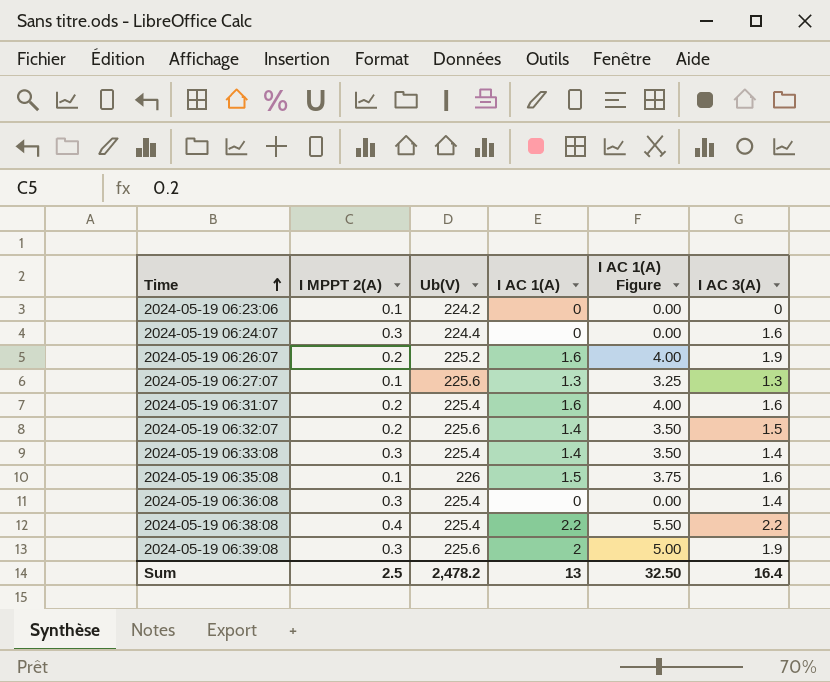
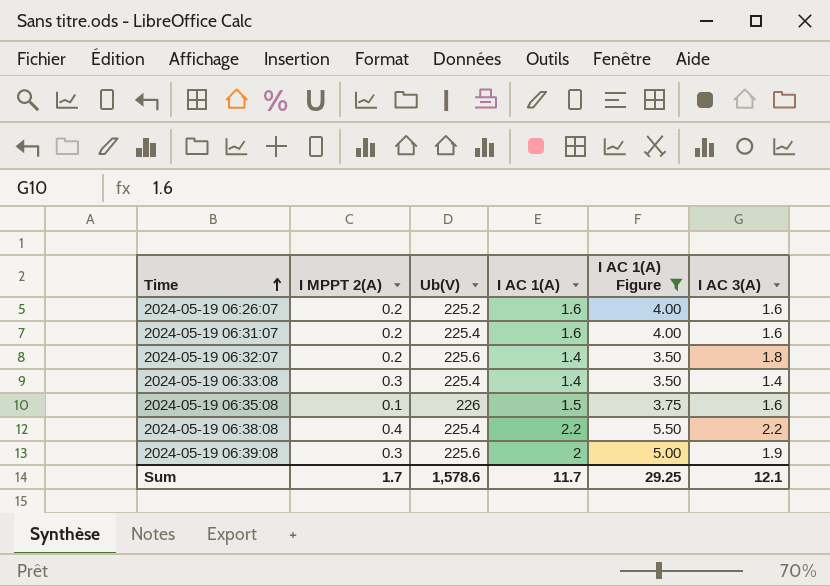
filter: none -> I AC 1(A) Figure >= 3.50
2024-05-19 06:26:07 | I AC 3(A): 1.9 -> 1.6
2024-05-19 06:32:07 | I AC 3(A): 1.5 -> 1.8
Sum | I MPPT 2(A): 2.5 -> 1.7
Sum | Ub(V): 2,478.2 -> 1,578.6
Sum | I AC 1(A): 13 -> 11.7
Sum | I AC 1(A) Figure: 32.50 -> 29.25
Sum | I AC 3(A): 16.4 -> 12.1

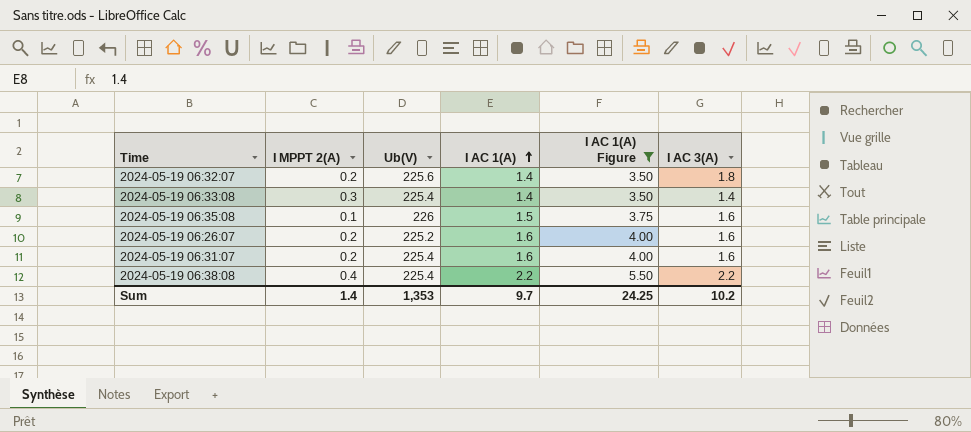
row order: Time ascending -> I AC 1(A) ascending
row 2024-05-19 06:39:08: 0.3 | 225.6 | 2 | 5.00 | 1.9 -> none
Sum | I MPPT 2(A): 1.7 -> 1.4
Sum | Ub(V): 1,578.6 -> 1,353
Sum | I AC 1(A): 11.7 -> 9.7
Sum | I AC 1(A) Figure: 29.25 -> 24.25
Sum | I AC 3(A): 12.1 -> 10.2

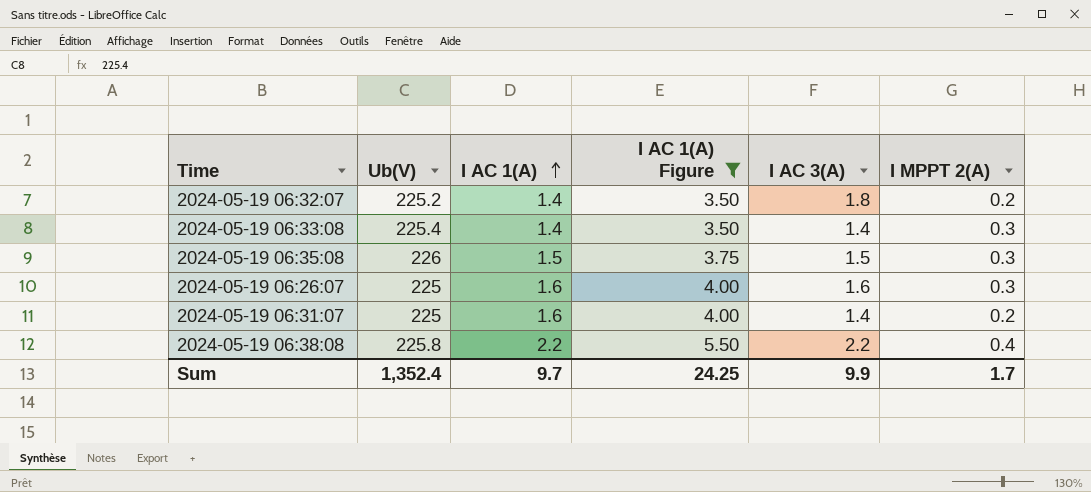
column I MPPT 2(A) | position: 2 -> 6
2024-05-19 06:32:07 | Ub(V): 225.6 -> 225.2
2024-05-19 06:35:08 | I AC 3(A): 1.6 -> 1.5
2024-05-19 06:35:08 | I MPPT 2(A): 0.1 -> 0.3
2024-05-19 06:26:07 | Ub(V): 225.2 -> 225
2024-05-19 06:26:07 | I MPPT 2(A): 0.2 -> 0.3
2024-05-19 06:31:07 | Ub(V): 225.4 -> 225
2024-05-19 06:31:07 | I AC 3(A): 1.6 -> 1.4
2024-05-19 06:38:08 | Ub(V): 225.4 -> 225.8
Sum | Ub(V): 1,353 -> 1,352.4
Sum | I AC 3(A): 10.2 -> 9.9
Sum | I MPPT 2(A): 1.4 -> 1.7

